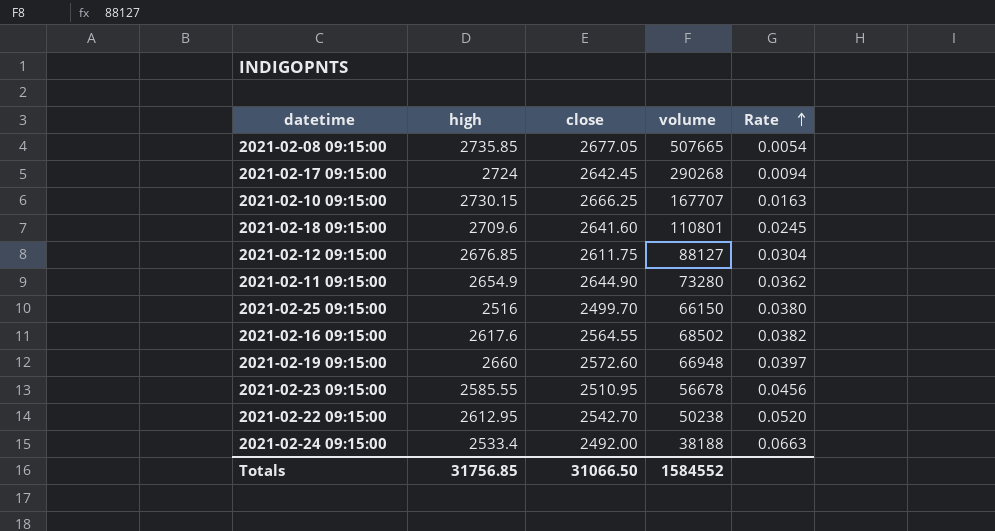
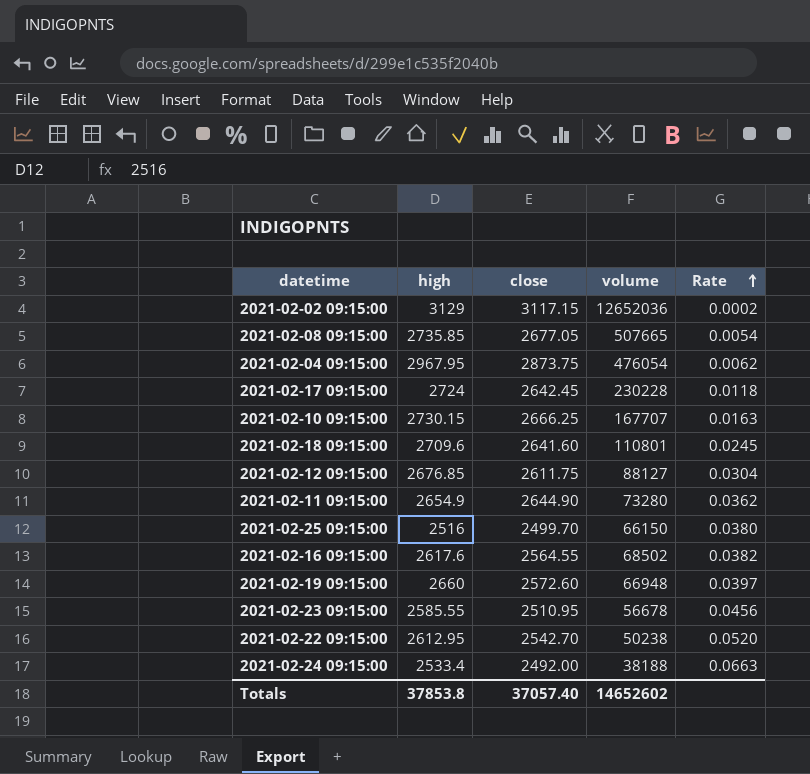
row 2021-02-02 09:15:00: none -> 3129 | 3117.15 | 12652036 | 0.0002
row 2021-02-04 09:15:00: none -> 2967.95 | 2873.75 | 476054 | 0.0062
2021-02-17 09:15:00 | volume: 290268 -> 230228
2021-02-17 09:15:00 | Rate: 0.0094 -> 0.0118
Totals | high: 31756.85 -> 37853.8
Totals | close: 31066.50 -> 37057.40
Totals | volume: 1584552 -> 14652602

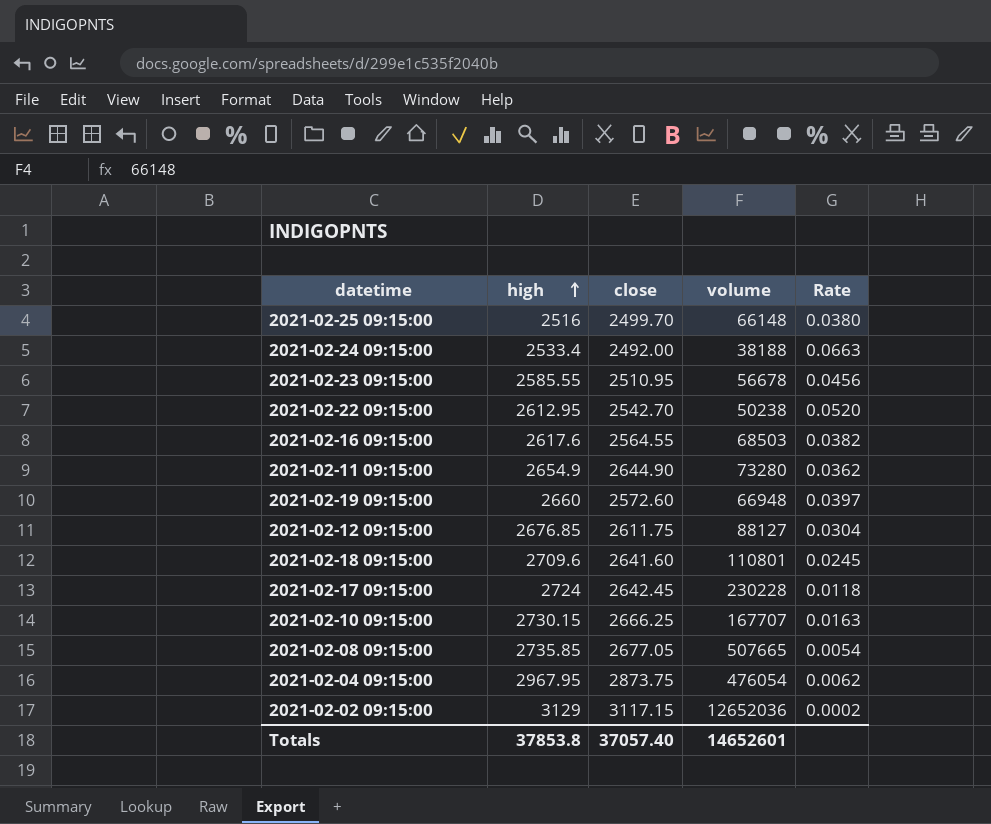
row order: Rate ascending -> high ascending
2021-02-25 09:15:00 | volume: 66150 -> 66148
2021-02-16 09:15:00 | volume: 68502 -> 68503
Totals | volume: 14652602 -> 14652601

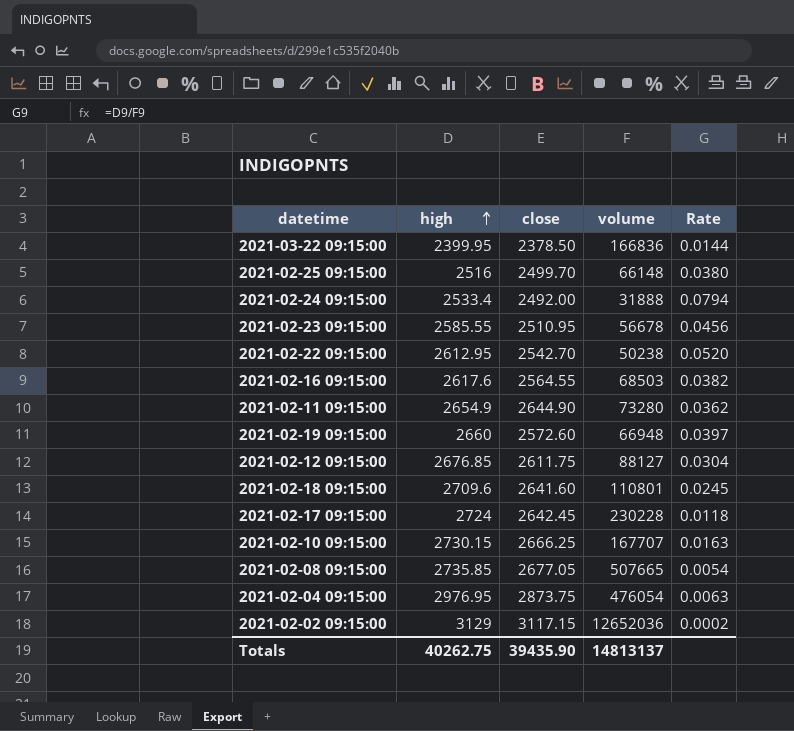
row 2021-03-22 09:15:00: none -> 2399.95 | 2378.50 | 166836 | 0.0144
2021-02-24 09:15:00 | volume: 38188 -> 31888
2021-02-24 09:15:00 | Rate: 0.0663 -> 0.0794
2021-02-04 09:15:00 | high: 2967.95 -> 2976.95
2021-02-04 09:15:00 | Rate: 0.0062 -> 0.0063
Totals | high: 37853.8 -> 40262.75
Totals | close: 37057.40 -> 39435.90
Totals | volume: 14652601 -> 14813137

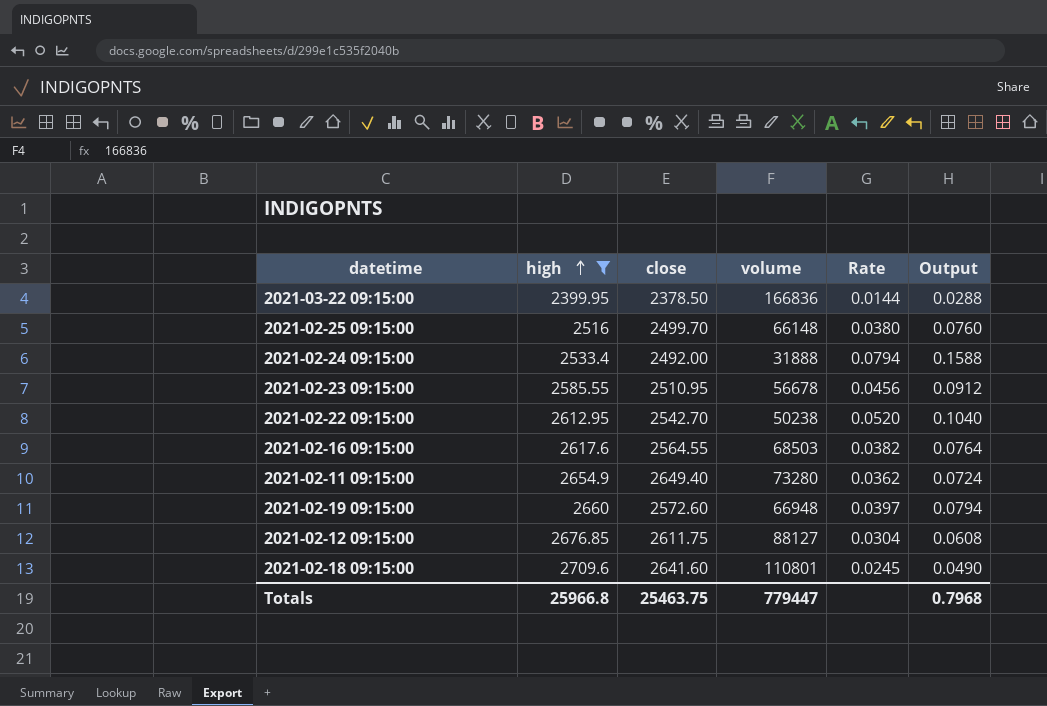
filter: none -> high <= 2709.6
column Output | formula: none -> [Rate] * 2
2021-02-11 09:15:00 | close: 2644.90 -> 2649.40
Totals | high: 40262.75 -> 25966.8
Totals | close: 39435.90 -> 25463.75
Totals | volume: 14813137 -> 779447

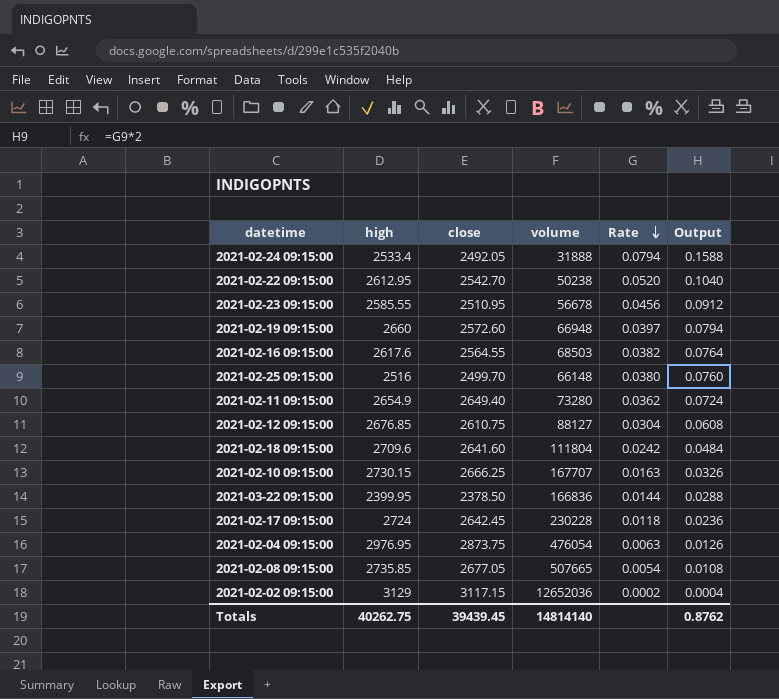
filter: high <= 2709.6 -> none
row order: high ascending -> Rate descending
2021-02-24 09:15:00 | close: 2492.00 -> 2492.05
2021-02-12 09:15:00 | close: 2611.75 -> 2610.75
2021-02-18 09:15:00 | volume: 110801 -> 111804
2021-02-18 09:15:00 | Rate: 0.0245 -> 0.0242
2021-02-18 09:15:00 | Output: 0.0490 -> 0.0484
Totals | high: 25966.8 -> 40262.75
Totals | close: 25463.75 -> 39439.45
Totals | volume: 779447 -> 14814140
Totals | Output: 0.7968 -> 0.8762

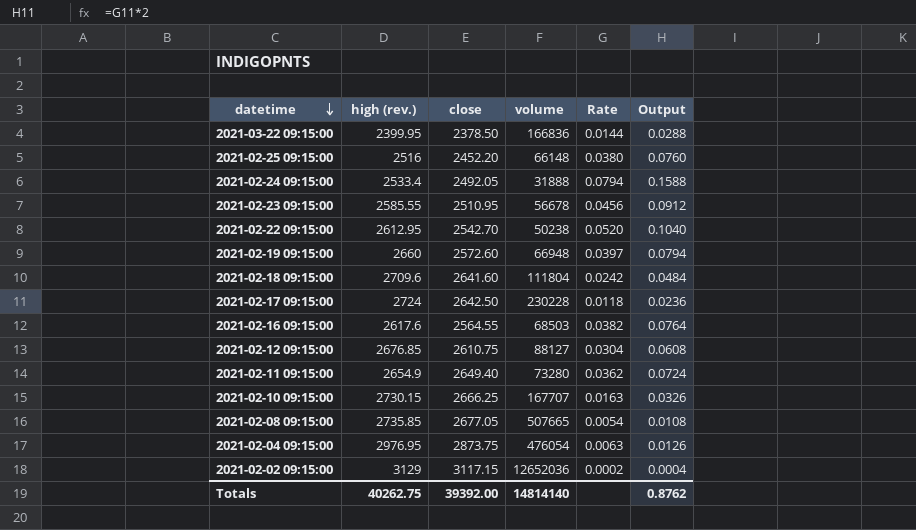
row order: Rate descending -> datetime descending
column name: high -> high (rev.)
2021-02-25 09:15:00 | close: 2499.70 -> 2452.20
2021-02-17 09:15:00 | close: 2642.45 -> 2642.50
Totals | close: 39439.45 -> 39392.00

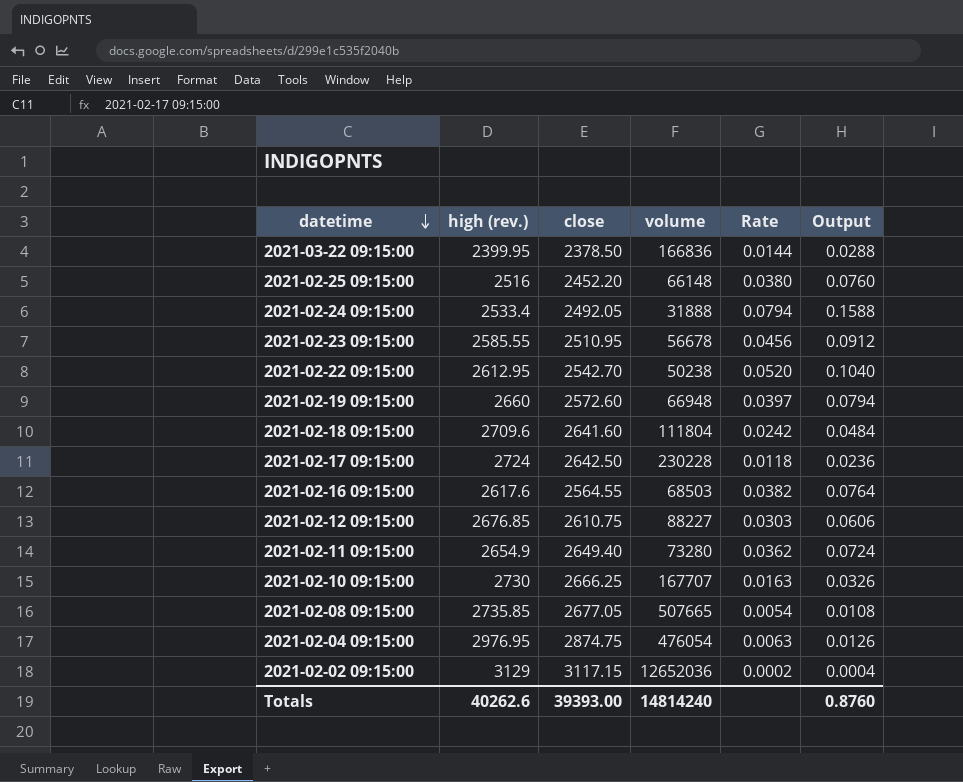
2021-02-12 09:15:00 | volume: 88127 -> 88227
2021-02-12 09:15:00 | Rate: 0.0304 -> 0.0303
2021-02-12 09:15:00 | Output: 0.0608 -> 0.0606
2021-02-10 09:15:00 | high (rev.): 2730.15 -> 2730
2021-02-04 09:15:00 | close: 2873.75 -> 2874.75
Totals | high (rev.): 40262.75 -> 40262.6
Totals | close: 39392.00 -> 39393.00
Totals | volume: 14814140 -> 14814240
Totals | Output: 0.8762 -> 0.8760

